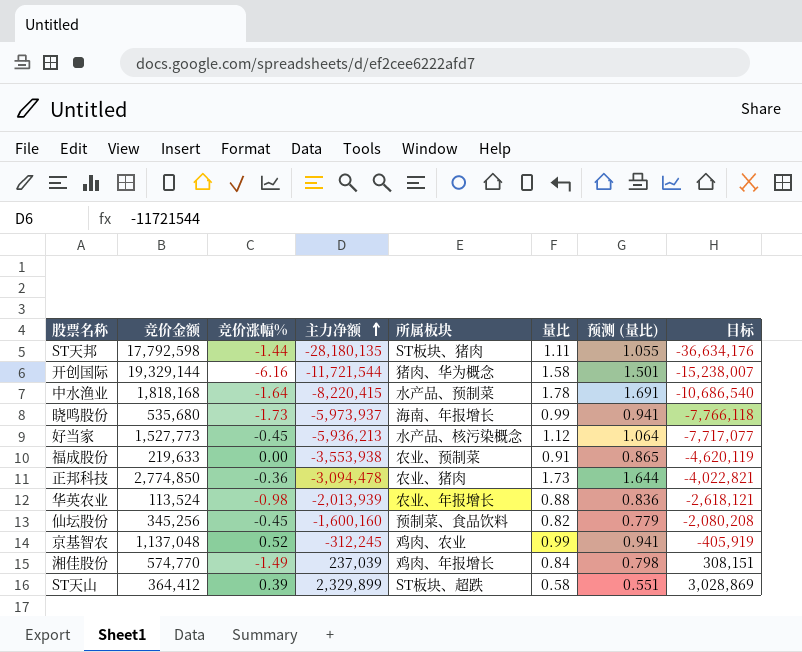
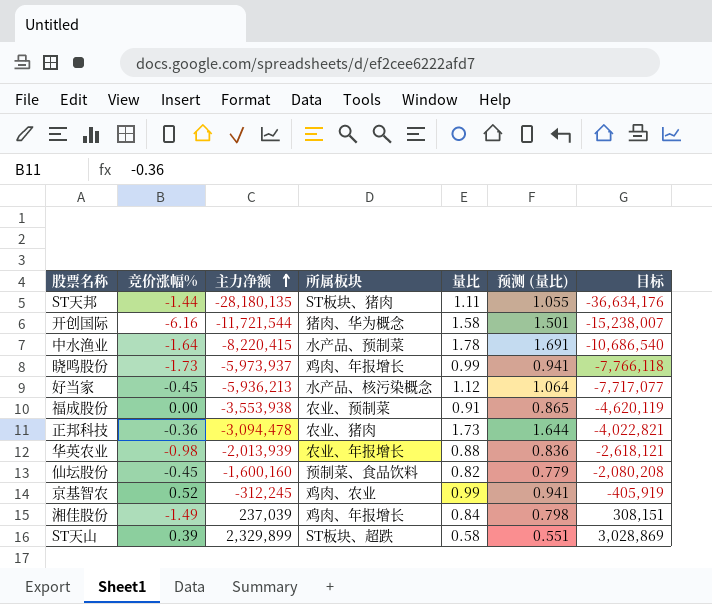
column 竞价金额 | position: 2 -> none
晓鸣股份 | 所属板块: 海南、年报增长 -> 鸡肉、年报增长

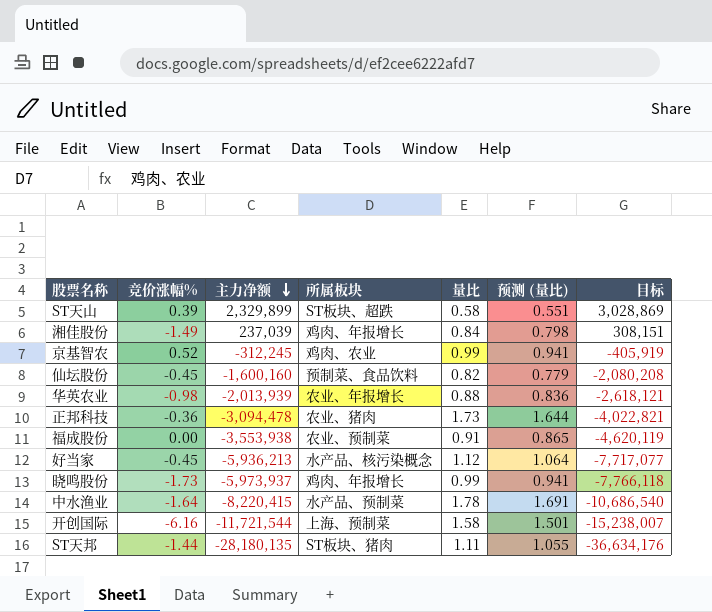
row order: 主力净额 ascending -> 主力净额 descending
开创国际 | 所属板块: 猪肉、华为概念 -> 上海、预制菜

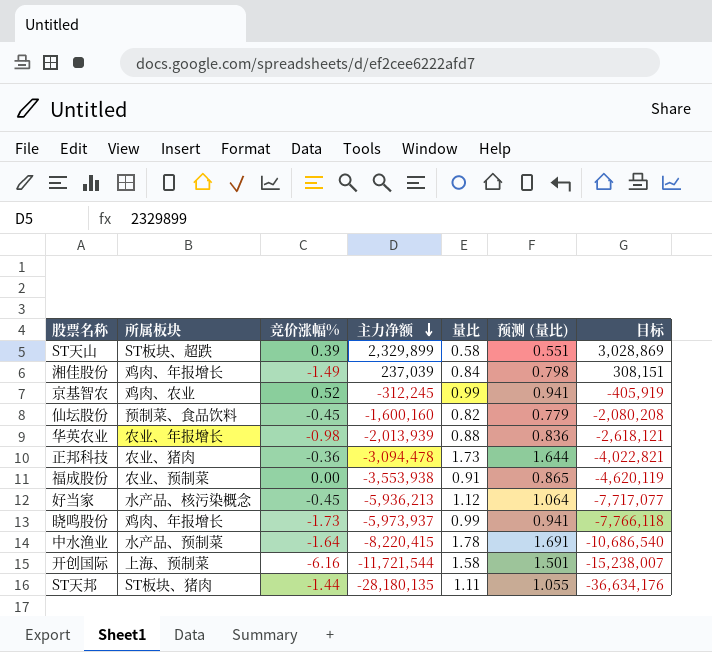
column 所属板块 | position: 4 -> 2

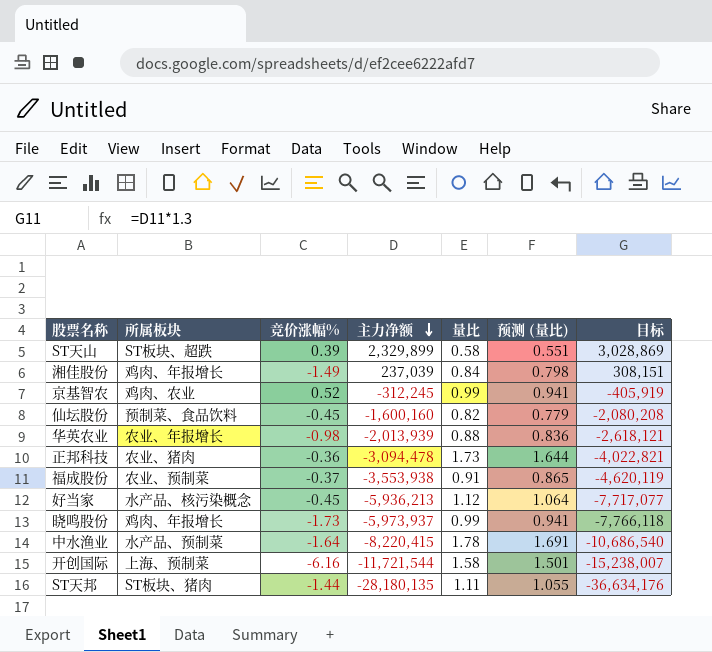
福成股份 | 竞价涨幅%: 0.00 -> -0.37

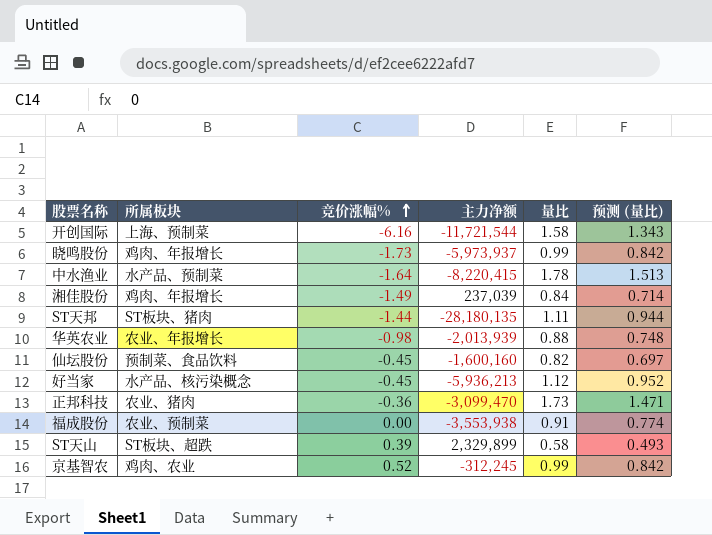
row order: 主力净额 descending -> 竞价涨幅% ascending
column 目标 | formula: [主力净额] * 1.3 -> none
column 预测 (量比) | formula: [量比] * 0.95 -> [量比] * 0.85
正邦科技 | 主力净额: -3,094,478 -> -3,099,470
福成股份 | 竞价涨幅%: -0.37 -> 0.00

